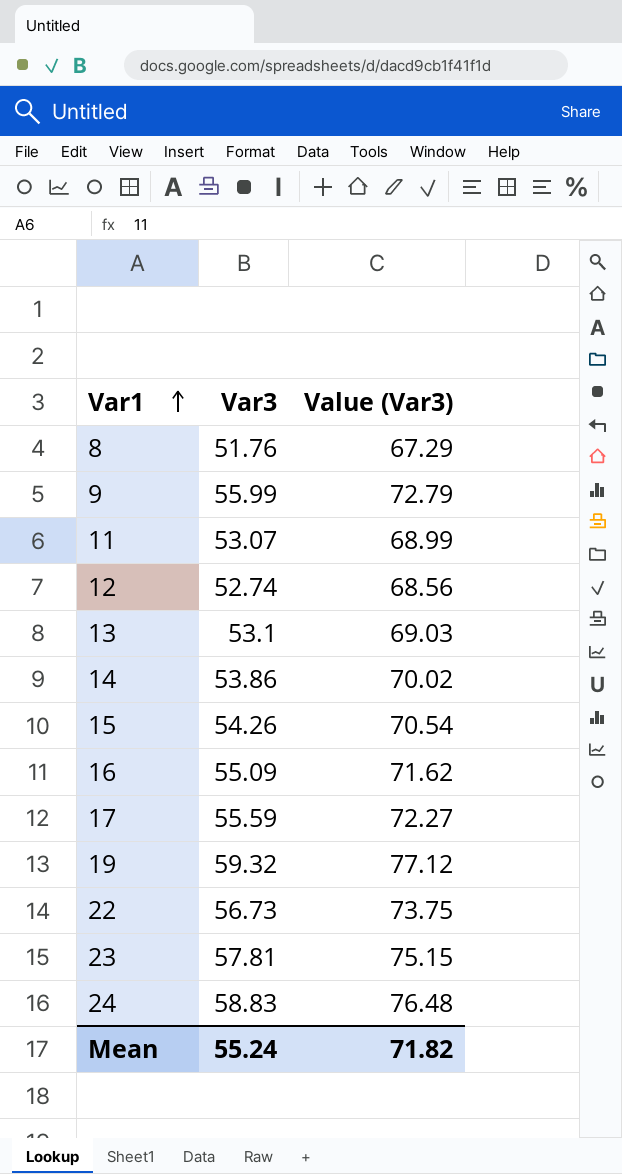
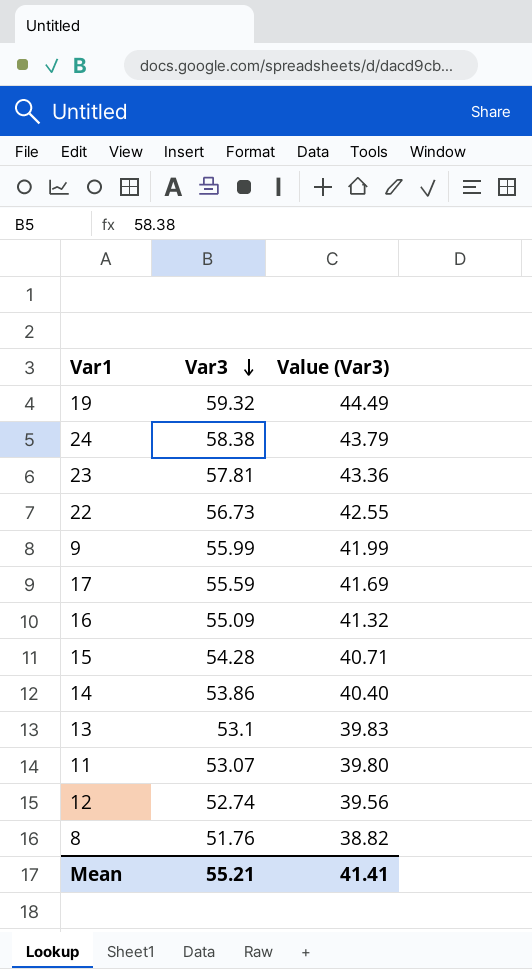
row order: Var1 ascending -> Var3 descending
column Value (Var3) | formula: [Var3] * 1.3 -> [Var3] * 0.75
24 | Var3: 58.83 -> 58.38
15 | Var3: 54.26 -> 54.28
Mean | Var3: 55.24 -> 55.21
Mean | Value (Var3): 71.82 -> 41.41

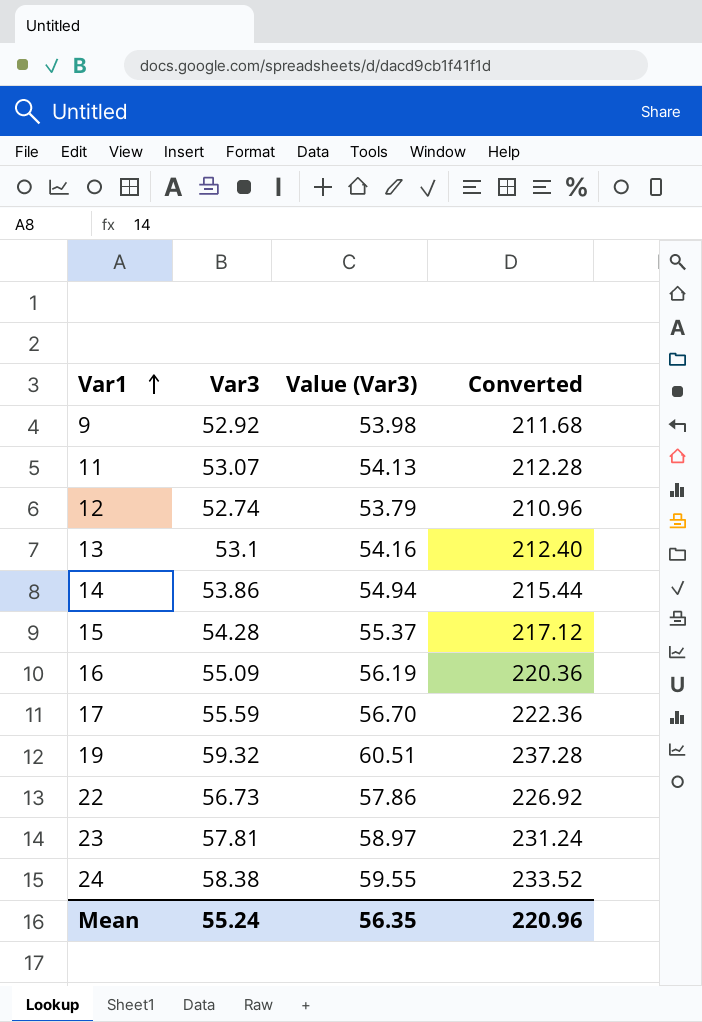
row order: Var3 descending -> Var1 ascending
column Value (Var3) | formula: [Var3] * 0.75 -> [Var3] * 1.02
column Converted | formula: none -> [Var3] * 4
row 8: 51.76 | 38.82 -> none
9 | Var3: 55.99 -> 52.92
Mean | Var3: 55.21 -> 55.24
Mean | Value (Var3): 41.41 -> 56.35

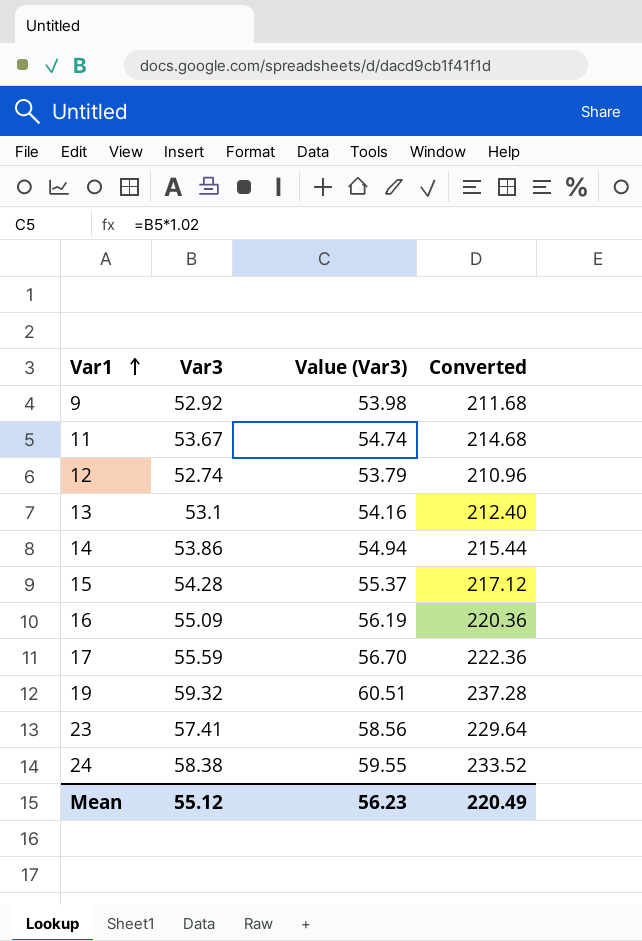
row 22: 56.73 | 57.86 | 226.92 -> none
11 | Var3: 53.07 -> 53.67
11 | Value (Var3): 54.13 -> 54.74
11 | Converted: 212.28 -> 214.68
23 | Var3: 57.81 -> 57.41
23 | Value (Var3): 58.97 -> 58.56
23 | Converted: 231.24 -> 229.64
Mean | Var3: 55.24 -> 55.12
Mean | Value (Var3): 56.35 -> 56.23
Mean | Converted: 220.96 -> 220.49

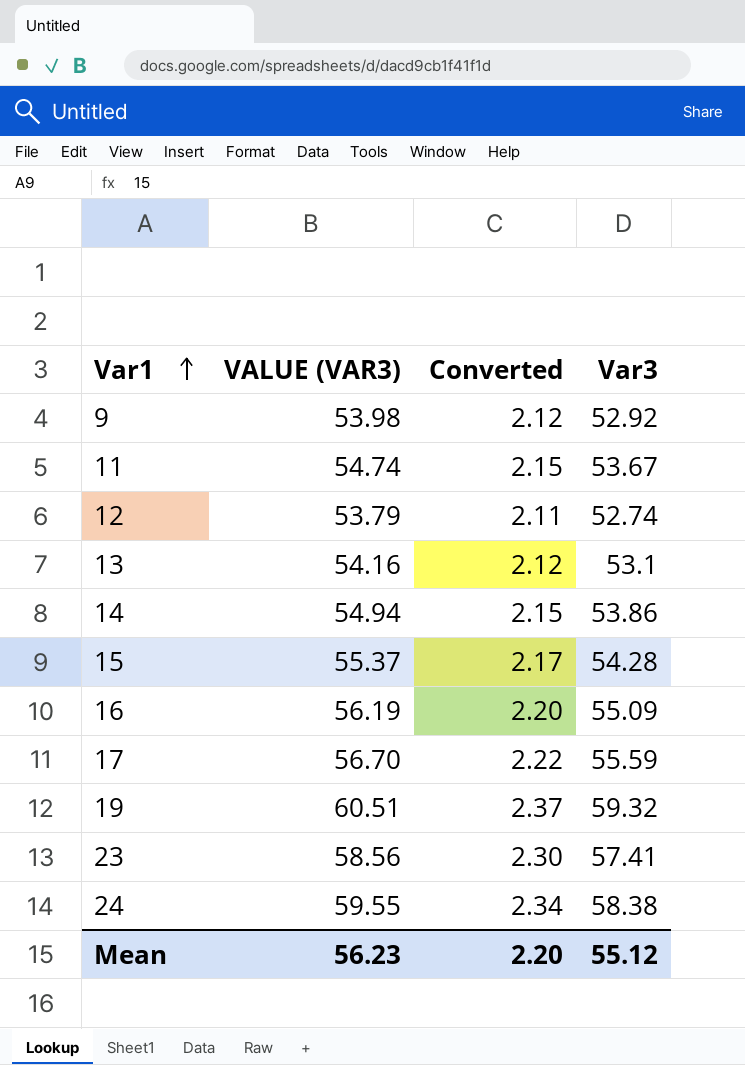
column name: Value (Var3) -> VALUE (VAR3)
column Converted | formula: [Var3] * 4 -> [Var3] * 0.04
column Var3 | position: 2 -> 4
Mean | Converted: 220.49 -> 2.20

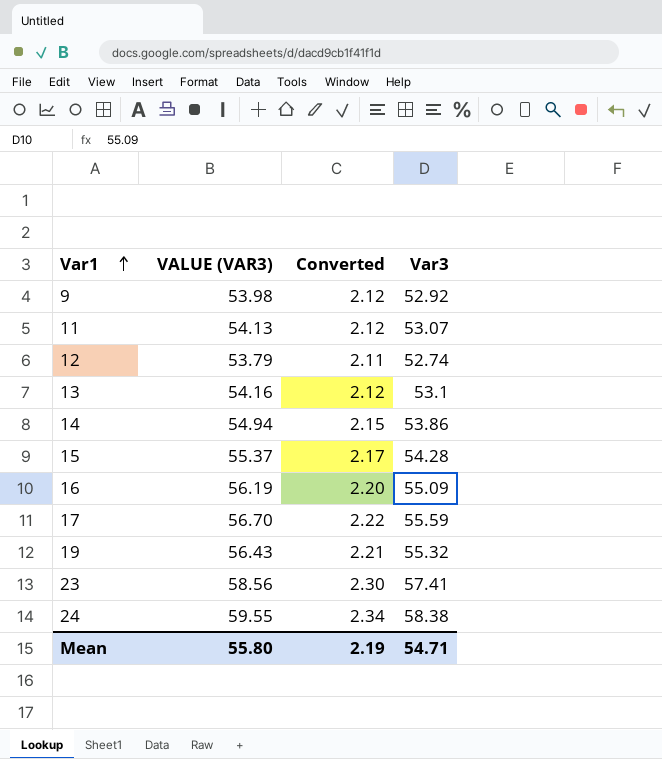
11 | VALUE (VAR3): 54.74 -> 54.13
11 | Converted: 2.15 -> 2.12
11 | Var3: 53.67 -> 53.07
19 | VALUE (VAR3): 60.51 -> 56.43
19 | Converted: 2.37 -> 2.21
19 | Var3: 59.32 -> 55.32
Mean | VALUE (VAR3): 56.23 -> 55.80
Mean | Converted: 2.20 -> 2.19
Mean | Var3: 55.12 -> 54.71

